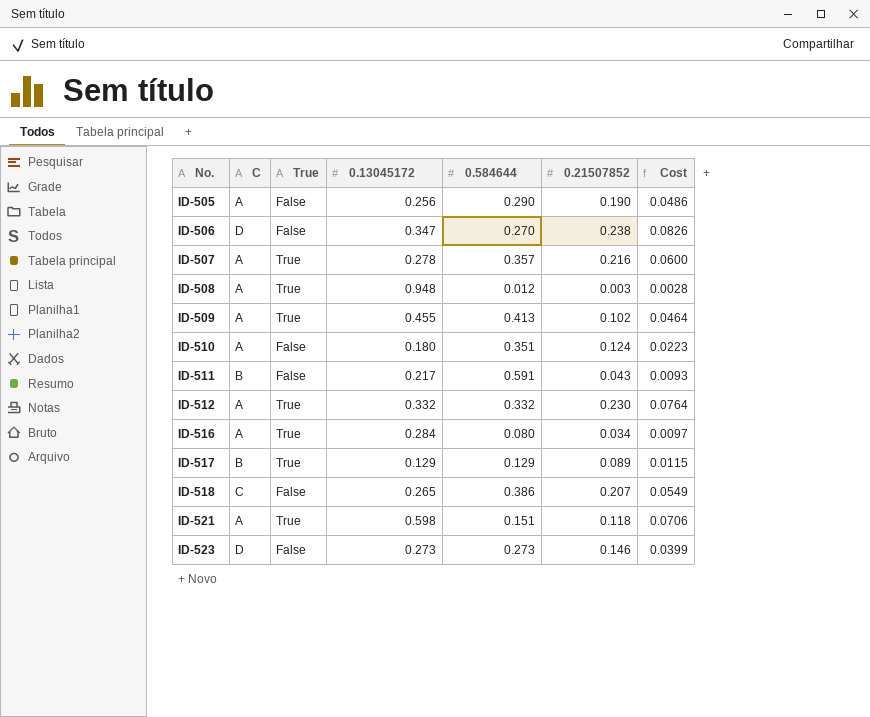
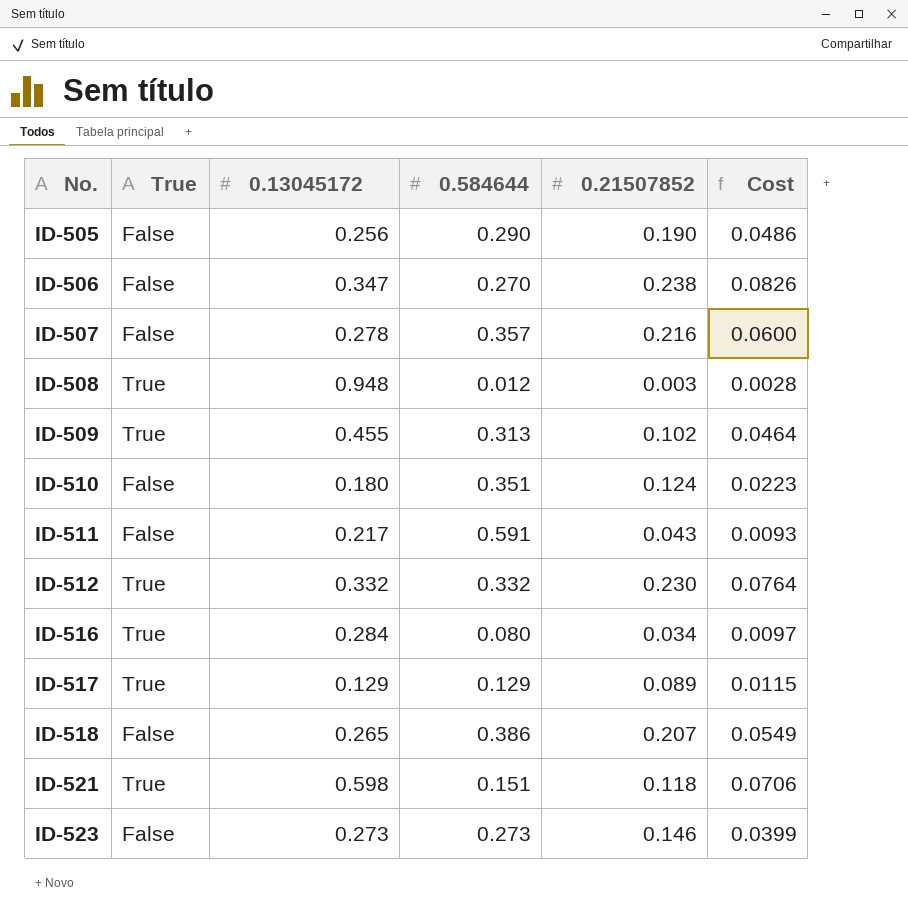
column C | position: 2 -> none
ID-507 | True: True -> False
ID-509 | 0.584644: 0.413 -> 0.313

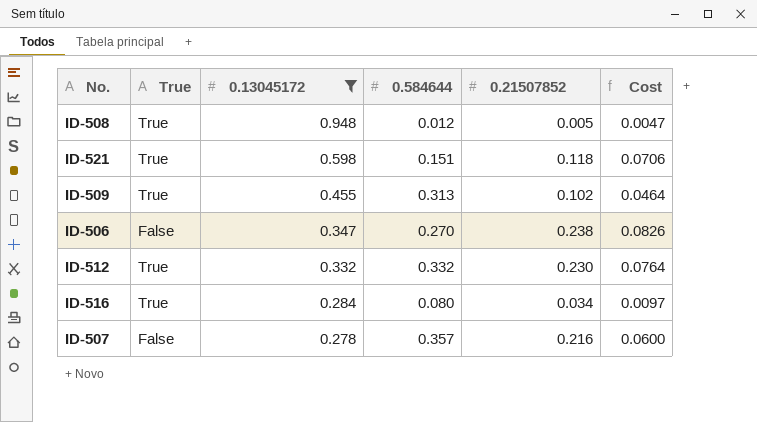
filter: none -> 0.13045172 >= 0.278
row order: No. ascending -> 0.13045172 descending
ID-508 | 0.21507852: 0.003 -> 0.005
ID-508 | Cost: 0.0028 -> 0.0047

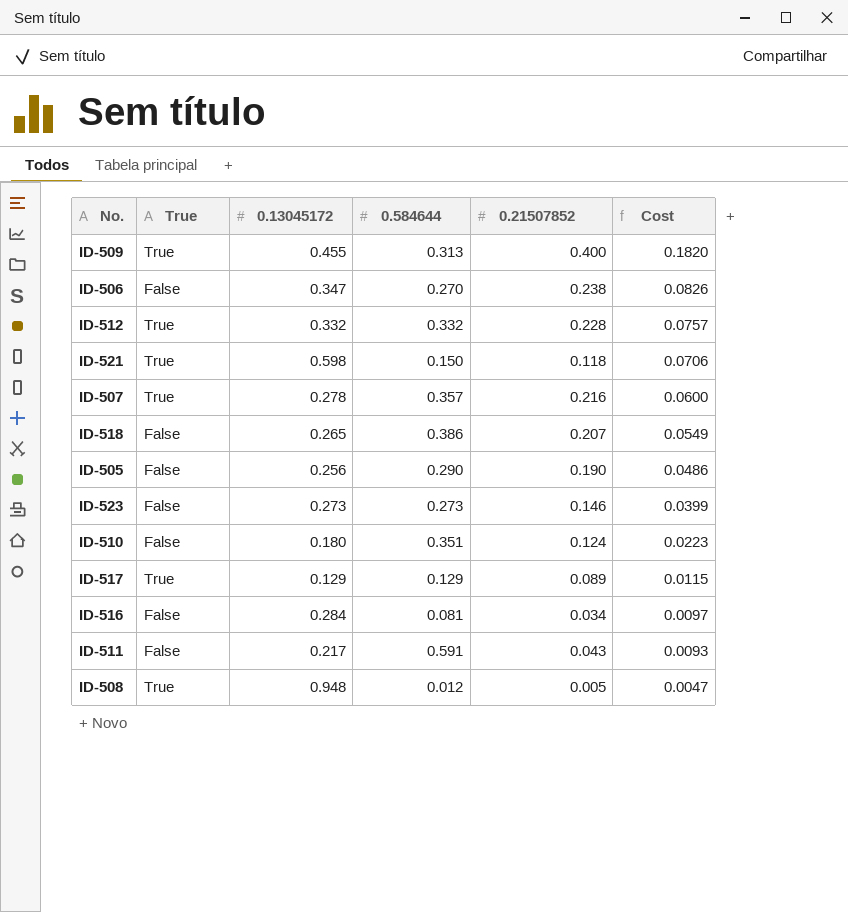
filter: 0.13045172 >= 0.278 -> none
row order: 0.13045172 descending -> Cost descending
ID-509 | 0.21507852: 0.102 -> 0.400
ID-509 | Cost: 0.0464 -> 0.1820
ID-512 | 0.21507852: 0.230 -> 0.228
ID-512 | Cost: 0.0764 -> 0.0757
ID-521 | 0.584644: 0.151 -> 0.150
ID-507 | True: False -> True
ID-516 | True: True -> False
ID-516 | 0.584644: 0.080 -> 0.081

